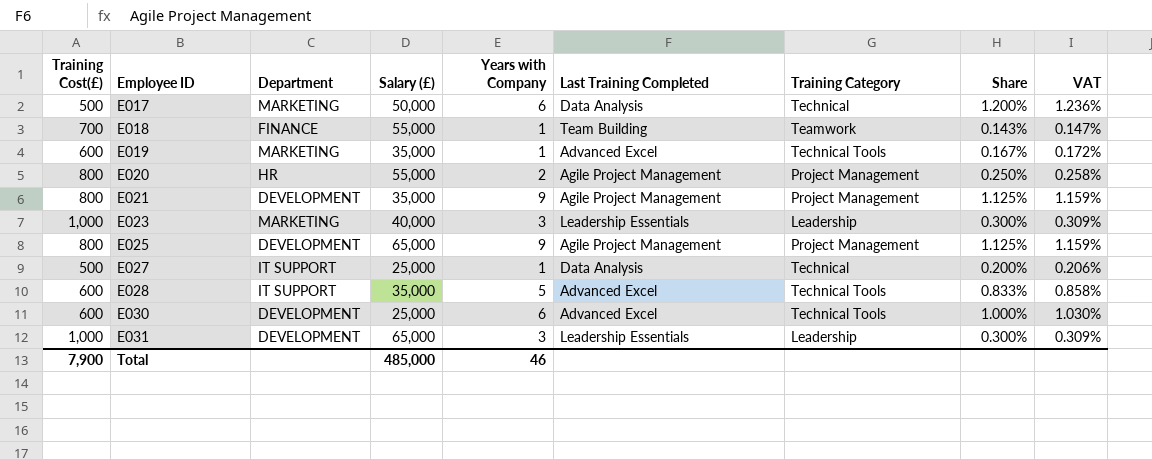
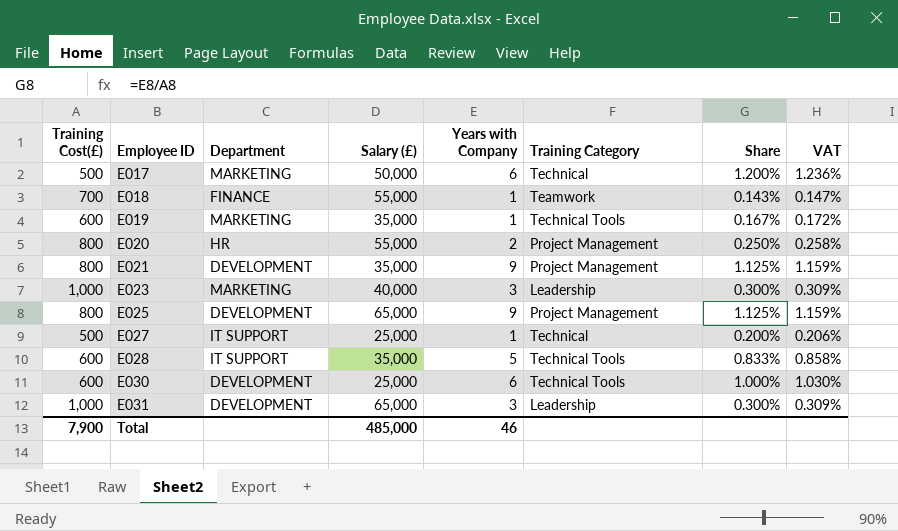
column Last Training Completed | position: 6 -> none

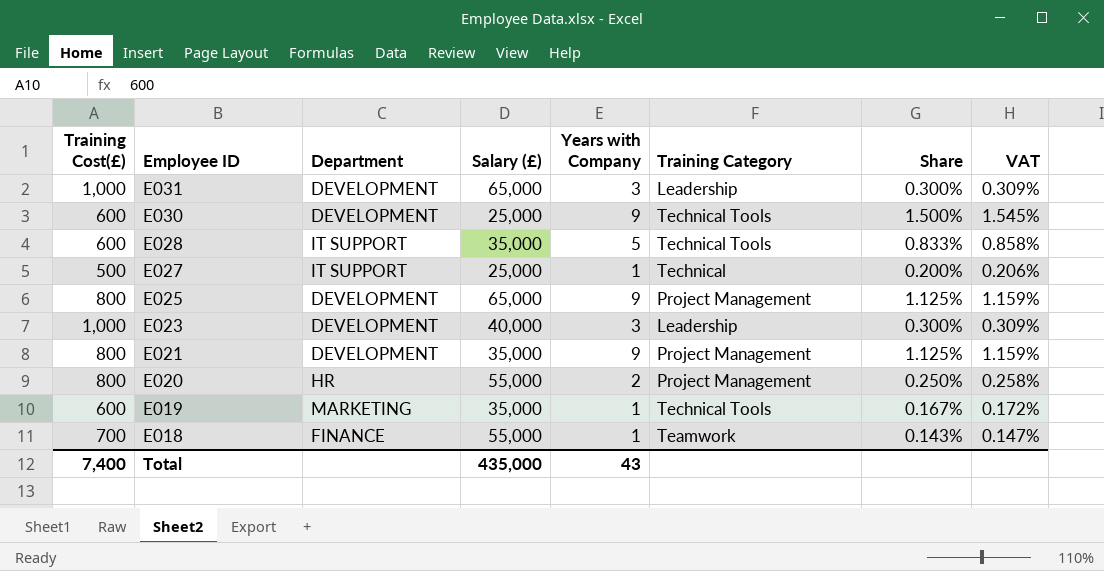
row order: Employee ID ascending -> Employee ID descending
row E017: 500 | MARKETING | 50,000 | 6 | Technical | 1.200% | 1.236% -> none
E030 | Years with Company: 6 -> 9
E030 | Share: 1.000% -> 1.500%
E030 | VAT: 1.030% -> 1.545%
E023 | Department: MARKETING -> DEVELOPMENT
Total | Training Cost(£): 7,900 -> 7,400
Total | Salary (£): 485,000 -> 435,000
Total | Years with Company: 46 -> 43

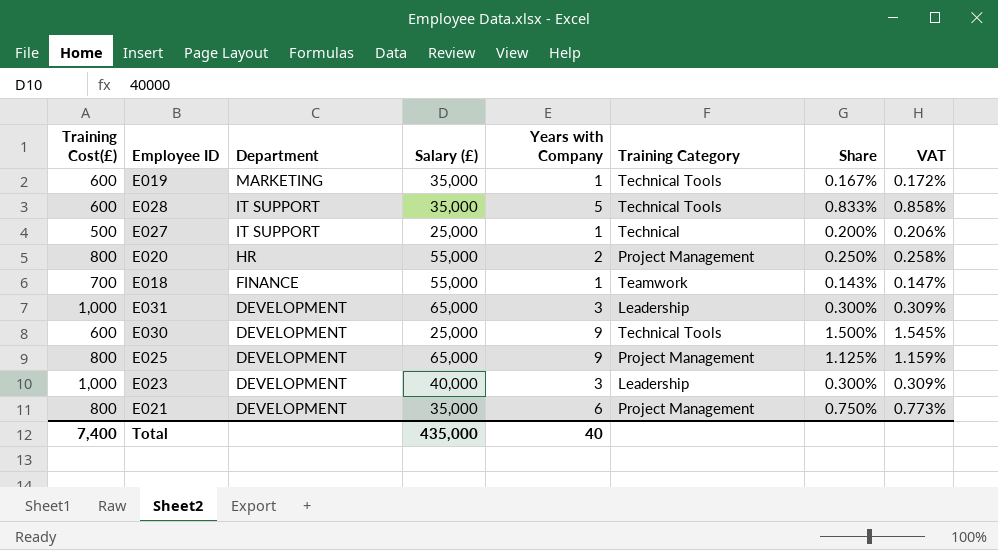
row order: Employee ID descending -> Department descending
E021 | Years with Company: 9 -> 6
E021 | Share: 1.125% -> 0.750%
E021 | VAT: 1.159% -> 0.773%
Total | Years with Company: 43 -> 40

